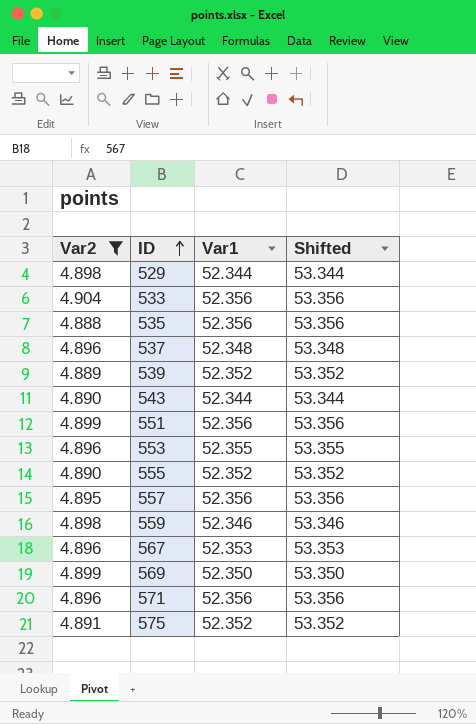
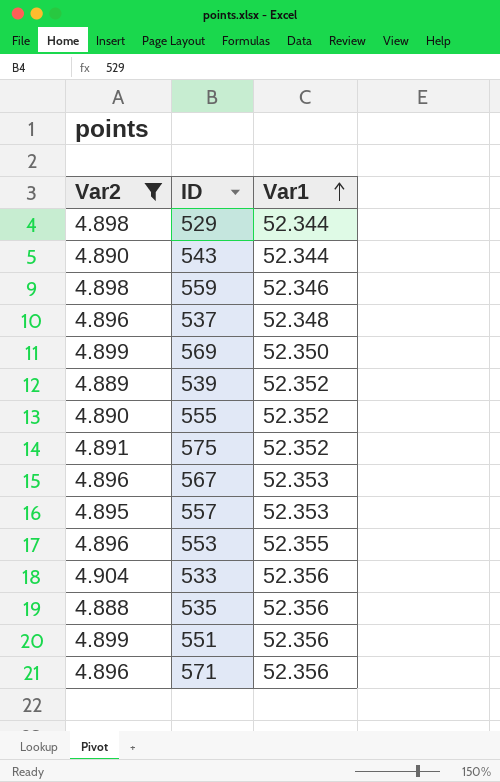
row order: ID ascending -> Var1 ascending
column Shifted | formula: [Var1] + 1 -> none
557 | Var1: 52.356 -> 52.353

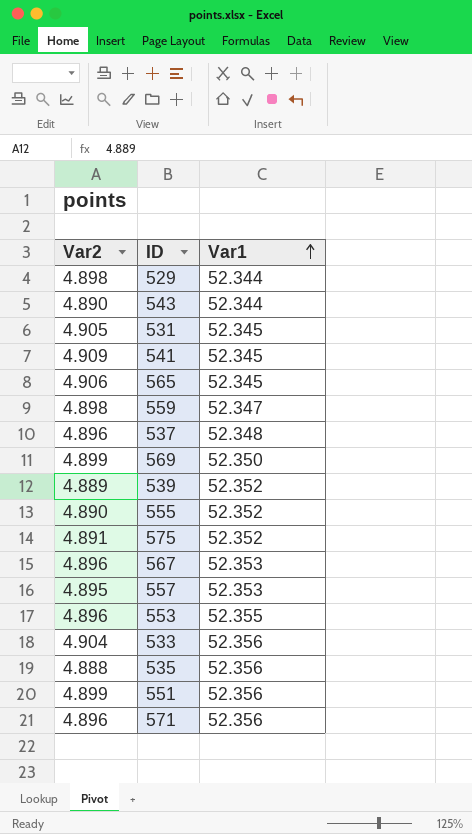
filter: Var2 <= 4.904 -> none
559 | Var1: 52.346 -> 52.347

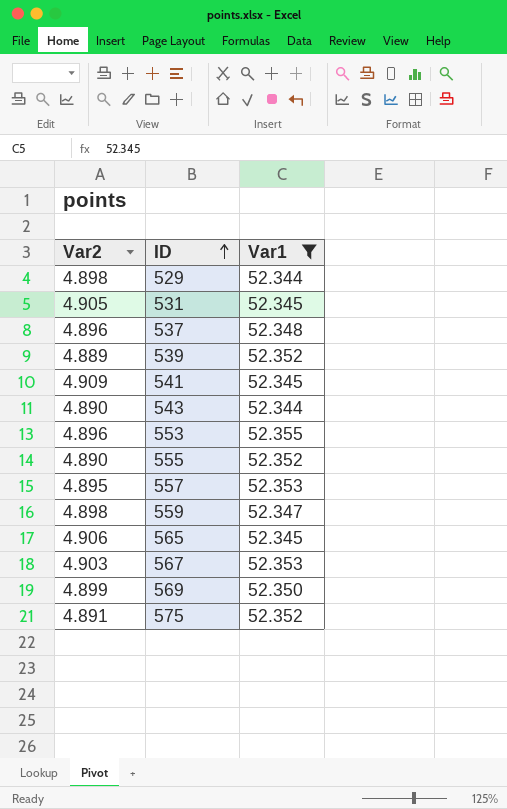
filter: none -> Var1 != 52.356
row order: Var1 ascending -> ID ascending
567 | Var2: 4.896 -> 4.903

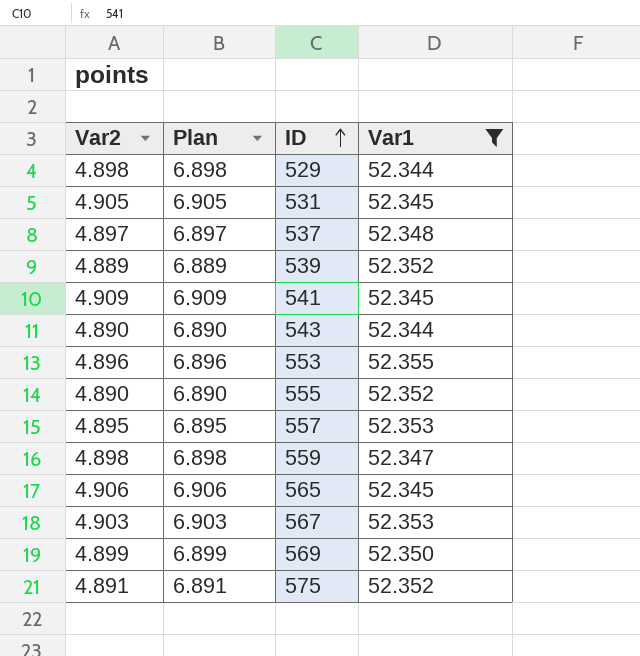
column Plan | formula: none -> [Var2] + 2
537 | Var2: 4.896 -> 4.897

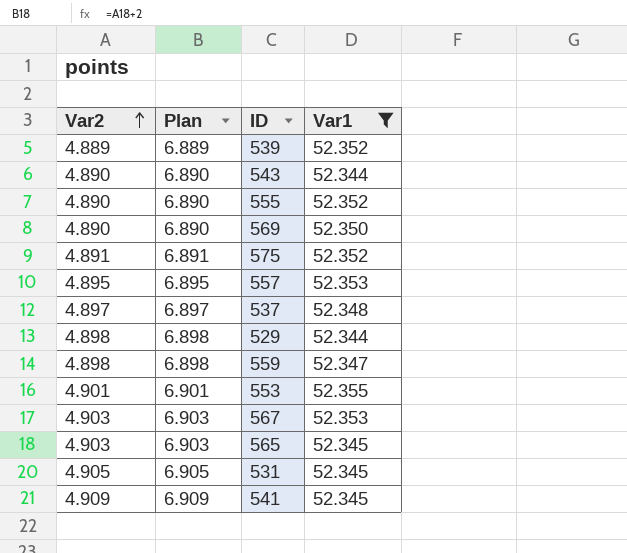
row order: ID ascending -> Var2 ascending
569 | Var2: 4.899 -> 4.890
569 | Plan: 6.899 -> 6.890
553 | Var2: 4.896 -> 4.901
553 | Plan: 6.896 -> 6.901
565 | Var2: 4.906 -> 4.903
565 | Plan: 6.906 -> 6.903

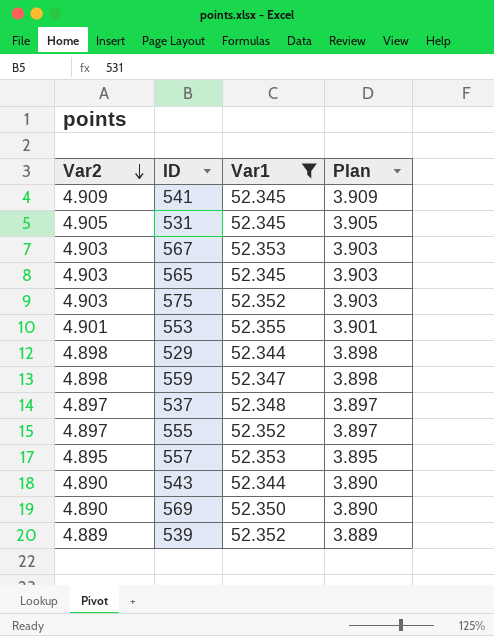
row order: Var2 ascending -> Var2 descending
column Plan | formula: [Var2] + 2 -> [Var2] - 1
column Plan | position: 2 -> 4
575 | Var2: 4.891 -> 4.903
555 | Var2: 4.890 -> 4.897

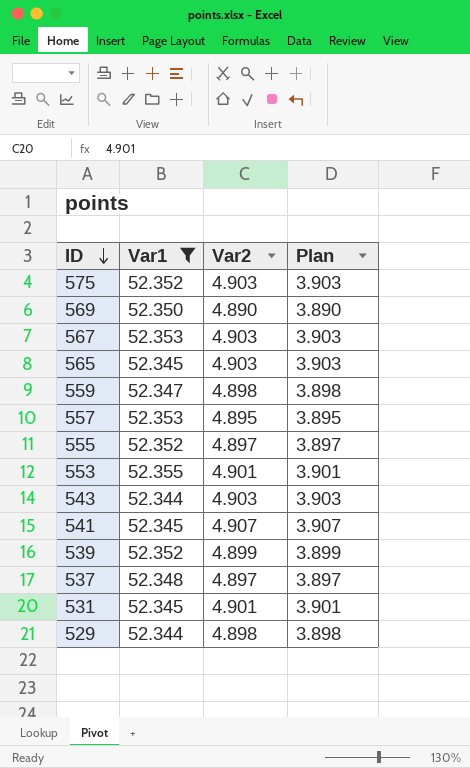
row order: Var2 descending -> ID descending
column Var2 | position: 1 -> 3
543 | Var2: 4.890 -> 4.903
543 | Plan: 3.890 -> 3.903
541 | Var2: 4.909 -> 4.907
541 | Plan: 3.909 -> 3.907
539 | Var2: 4.889 -> 4.899
539 | Plan: 3.889 -> 3.899
531 | Var2: 4.905 -> 4.901
531 | Plan: 3.905 -> 3.901

